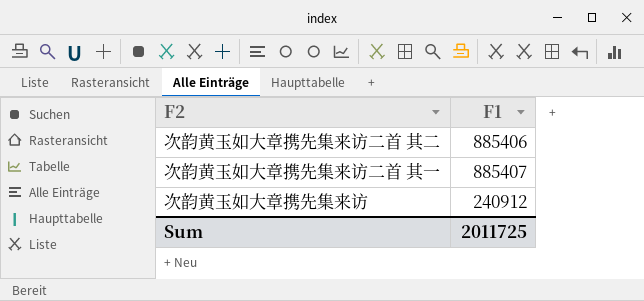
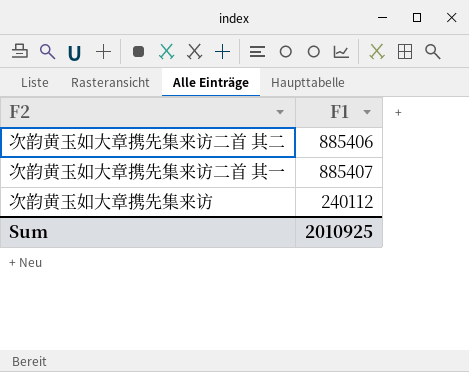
次韵黄玉如大章携先集来访 | F1: 240912 -> 240112
Sum | F1: 2011725 -> 2010925

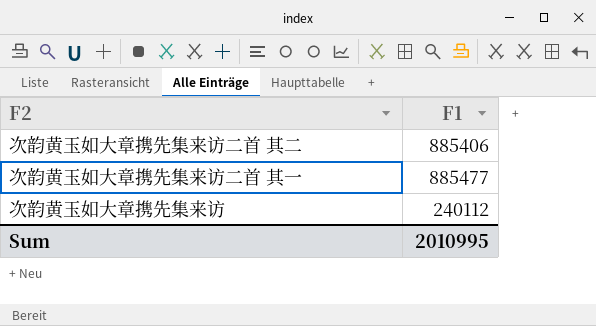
次韵黄玉如大章携先集来访二首 其一 | F1: 885407 -> 885477
Sum | F1: 2010925 -> 2010995

